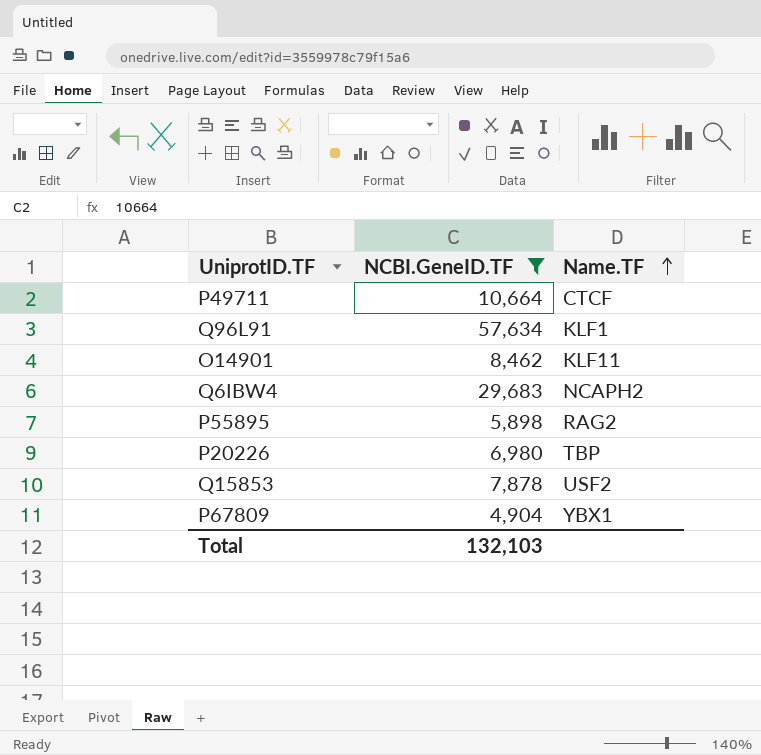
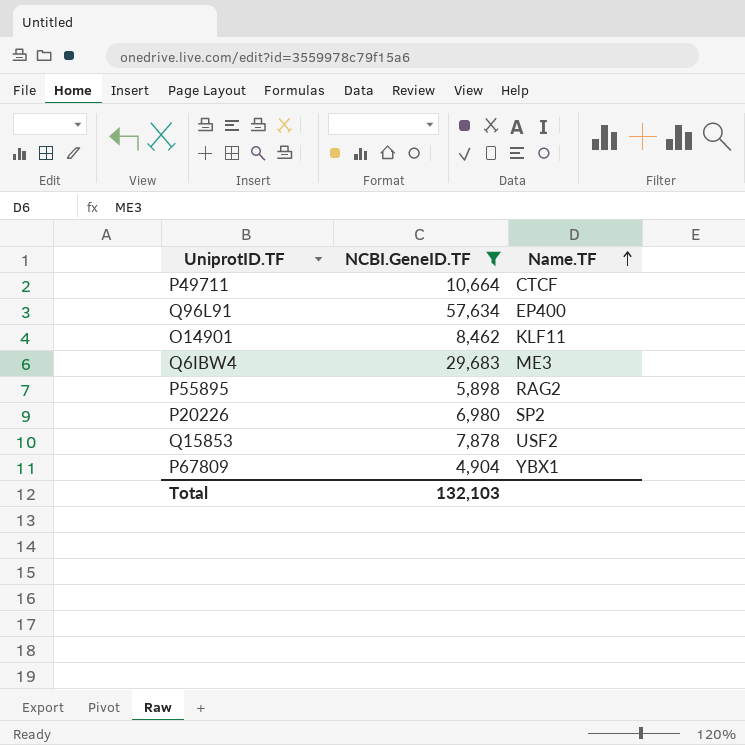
Q96L91 | Name.TF: KLF1 -> EP400
Q6IBW4 | Name.TF: NCAPH2 -> ME3
P20226 | Name.TF: TBP -> SP2

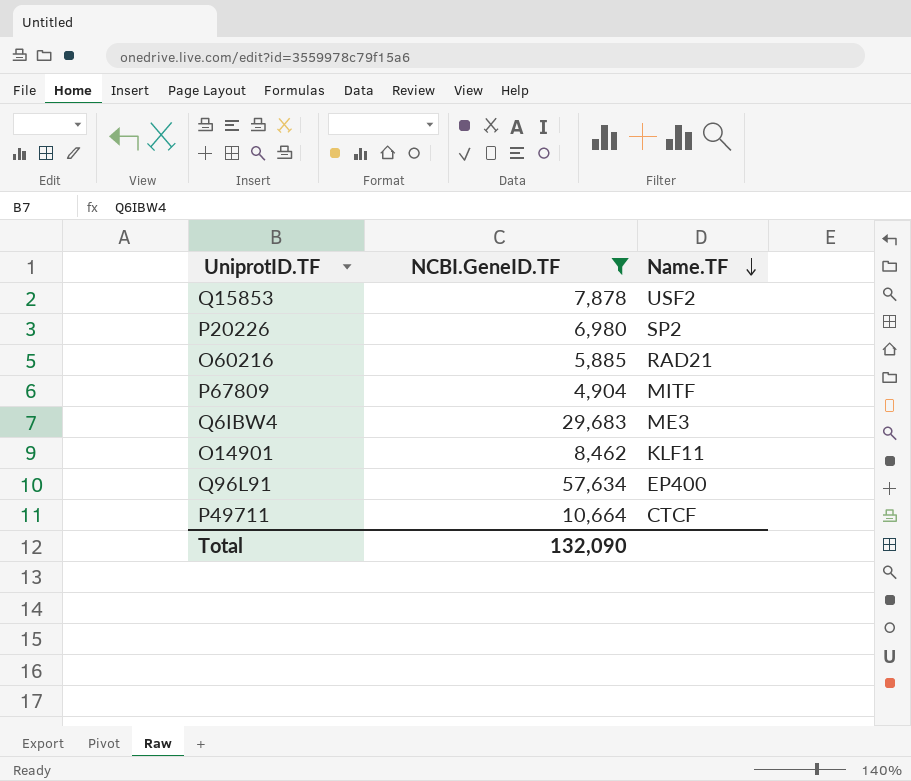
row order: Name.TF ascending -> Name.TF descending
row P55895: 5,898 | RAG2 -> none
row O60216: none -> 5,885 | RAD21
P67809 | Name.TF: YBX1 -> MITF
Total | NCBI.GeneID.TF: 132,103 -> 132,090

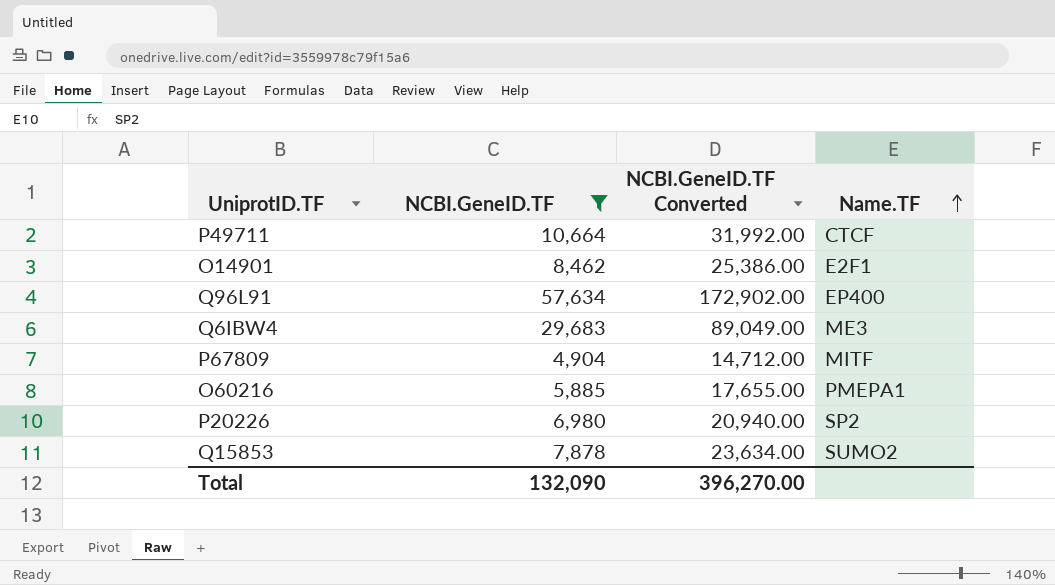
row order: Name.TF descending -> Name.TF ascending
column NCBI.GeneID.TF Converted | formula: none -> [NCBI.GeneID.TF] * 3
O14901 | Name.TF: KLF11 -> E2F1
O60216 | Name.TF: RAD21 -> PMEPA1
Q15853 | Name.TF: USF2 -> SUMO2

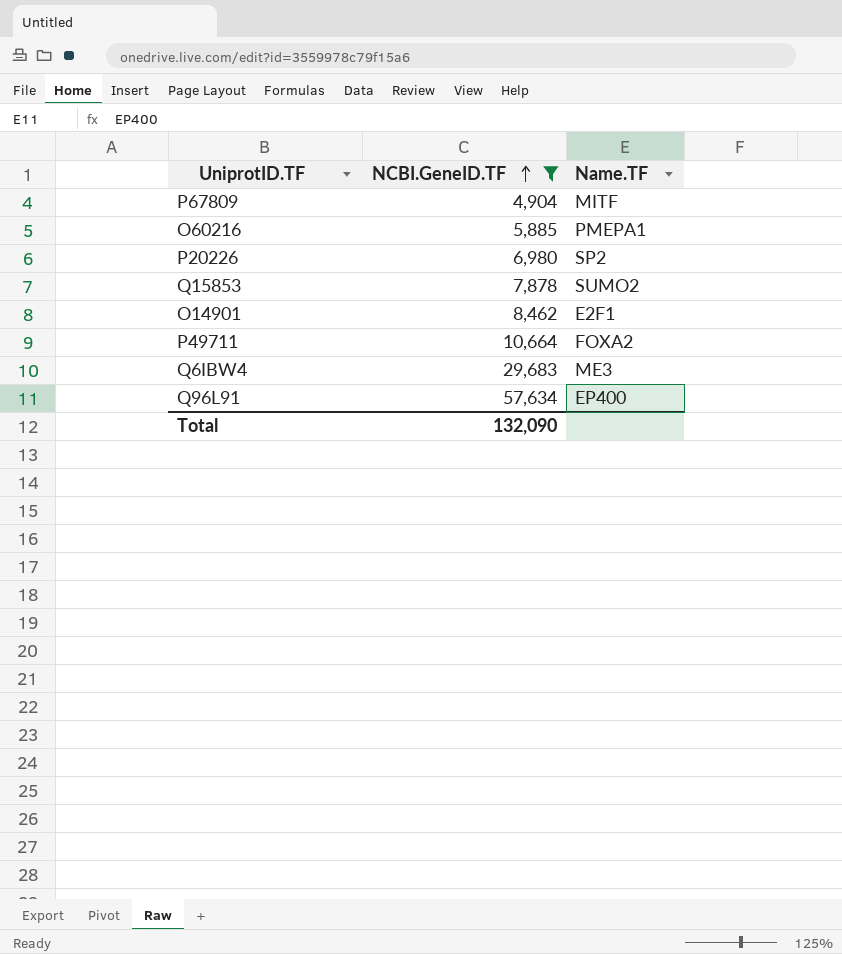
row order: Name.TF ascending -> NCBI.GeneID.TF ascending
column NCBI.GeneID.TF Converted | formula: [NCBI.GeneID.TF] * 3 -> none
P49711 | Name.TF: CTCF -> FOXA2

